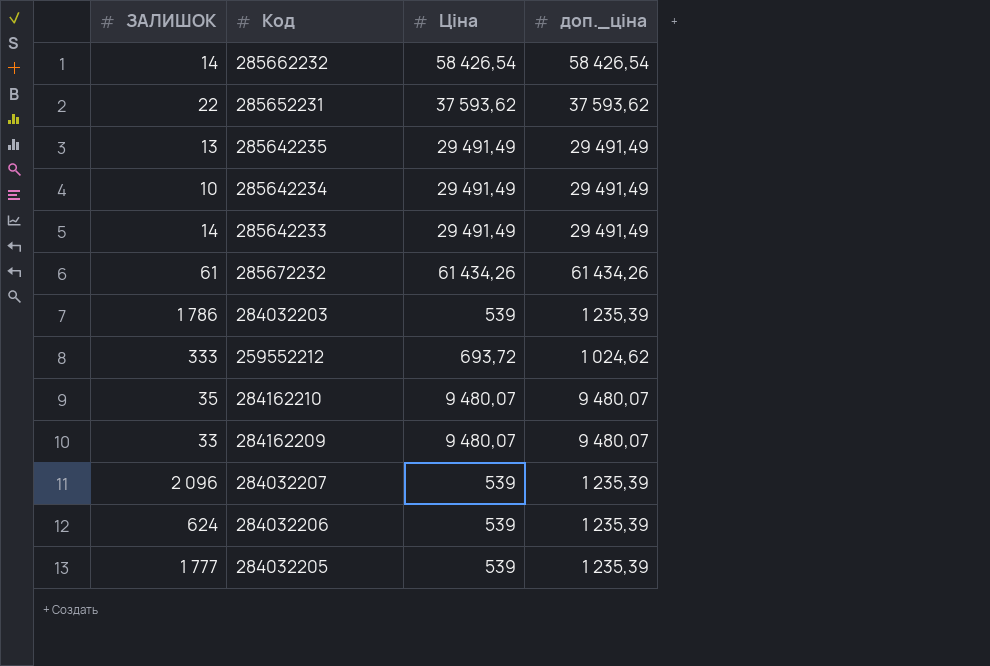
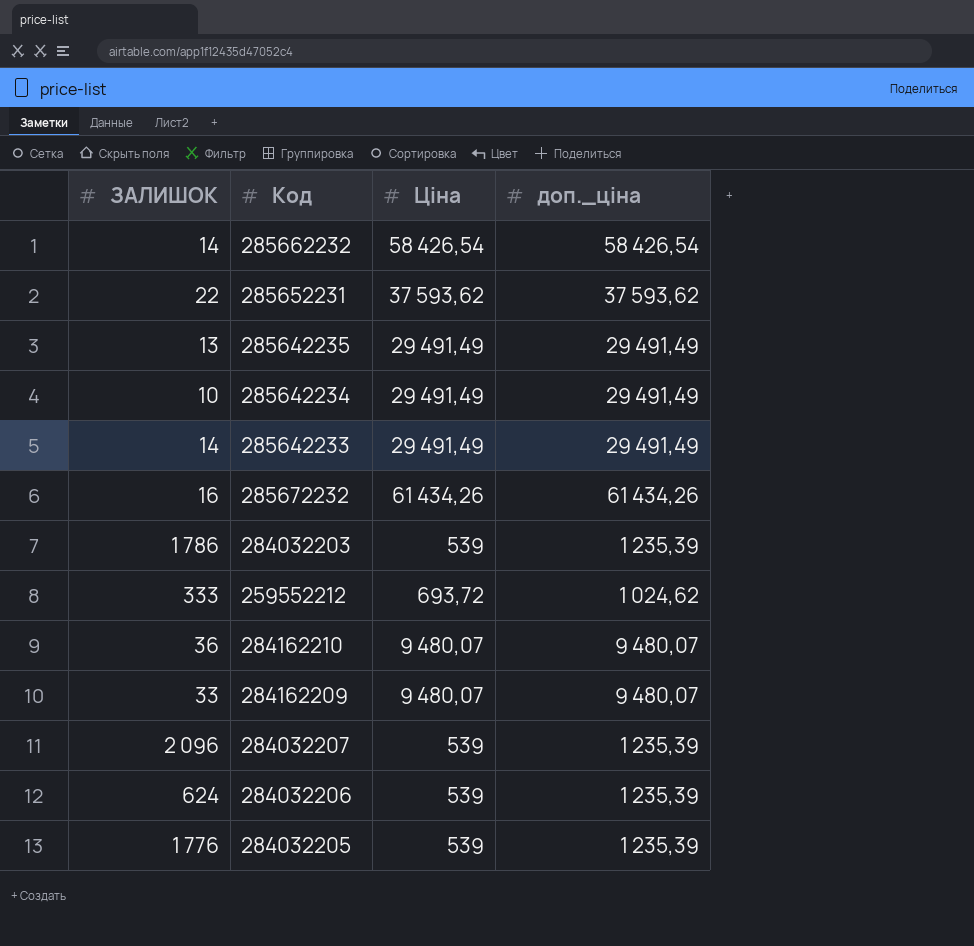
285672232 | ЗАЛИШОК: 61 -> 16
284162210 | ЗАЛИШОК: 35 -> 36
284032205 | ЗАЛИШОК: 1 777 -> 1 776

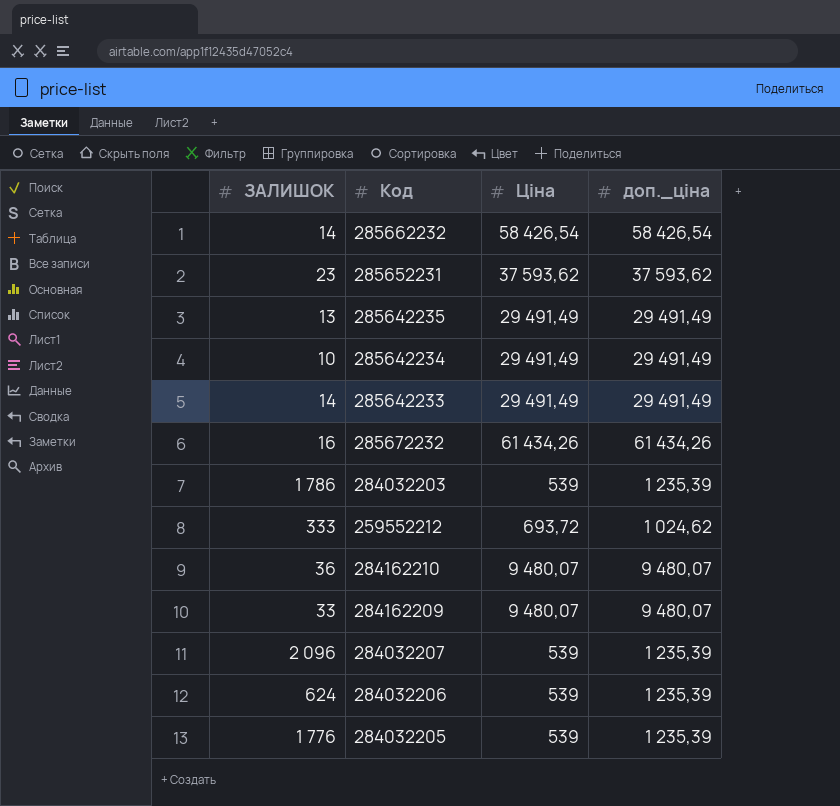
285652231 | ЗАЛИШОК: 22 -> 23

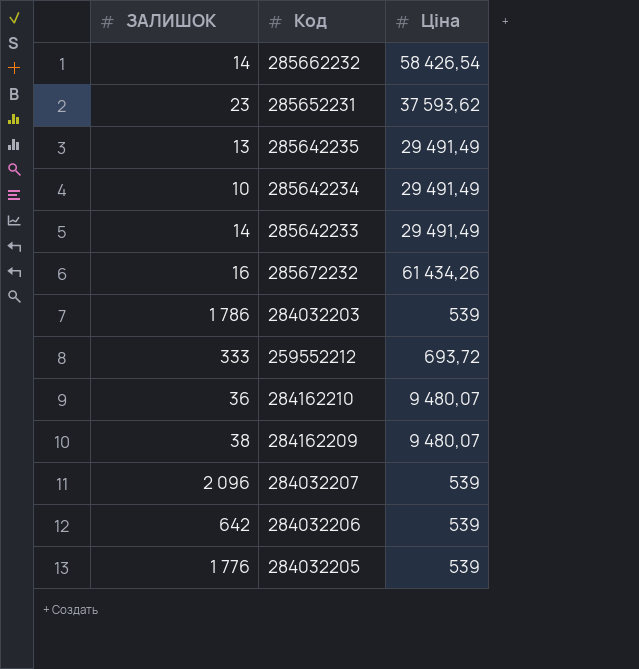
column доп._ціна | position: 4 -> none
284162209 | ЗАЛИШОК: 33 -> 38
284032206 | ЗАЛИШОК: 624 -> 642

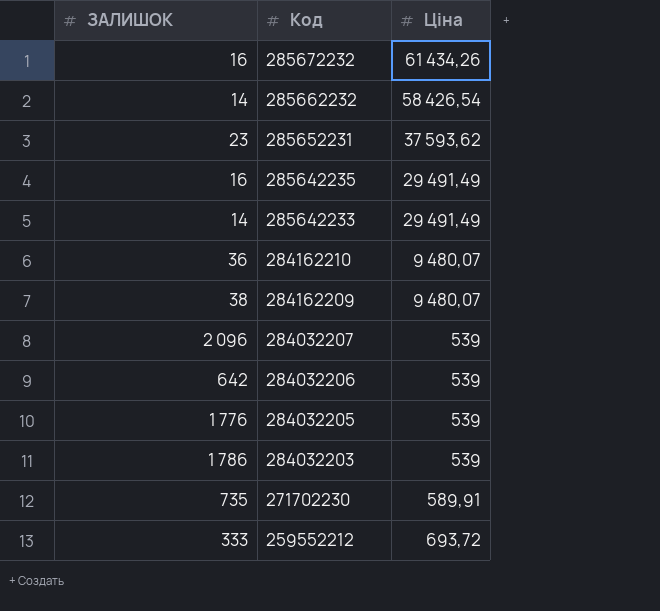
row order: none -> Код descending
row 285642234: 10 | 29 491,49 -> none
285642235 | ЗАЛИШОК: 13 -> 16
row 271702230: none -> 735 | 589,91

